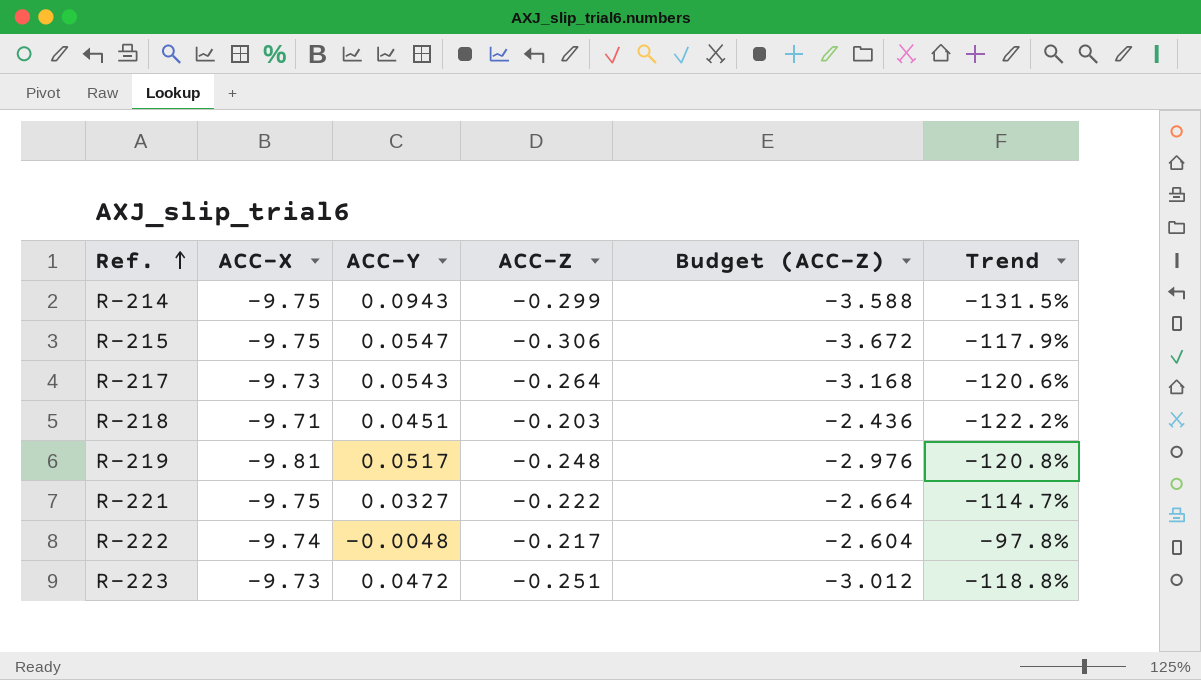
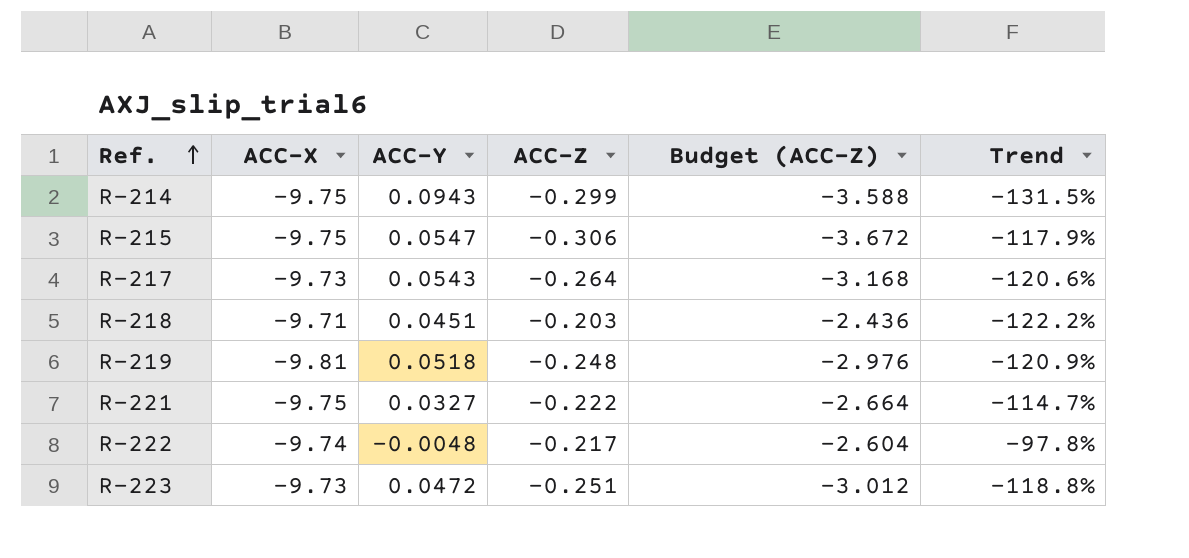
R-219 | ACC-Y: 0.0517 -> 0.0518
R-219 | Trend: -120.8% -> -120.9%

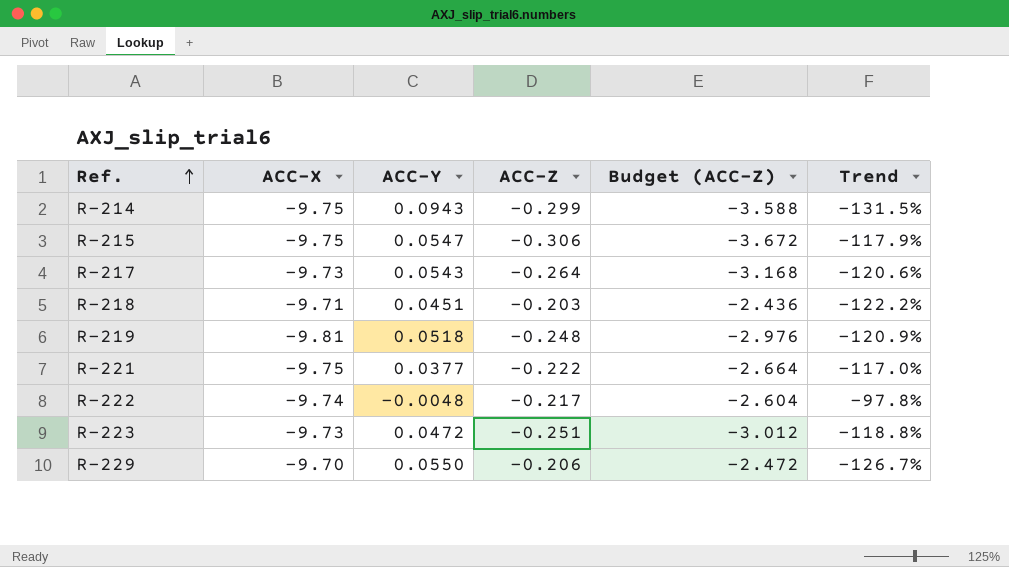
R-221 | ACC-Y: 0.0327 -> 0.0377
R-221 | Trend: -114.7% -> -117.0%
row R-229: none -> -9.70 | 0.0550 | -0.206 | -2.472 | -126.7%

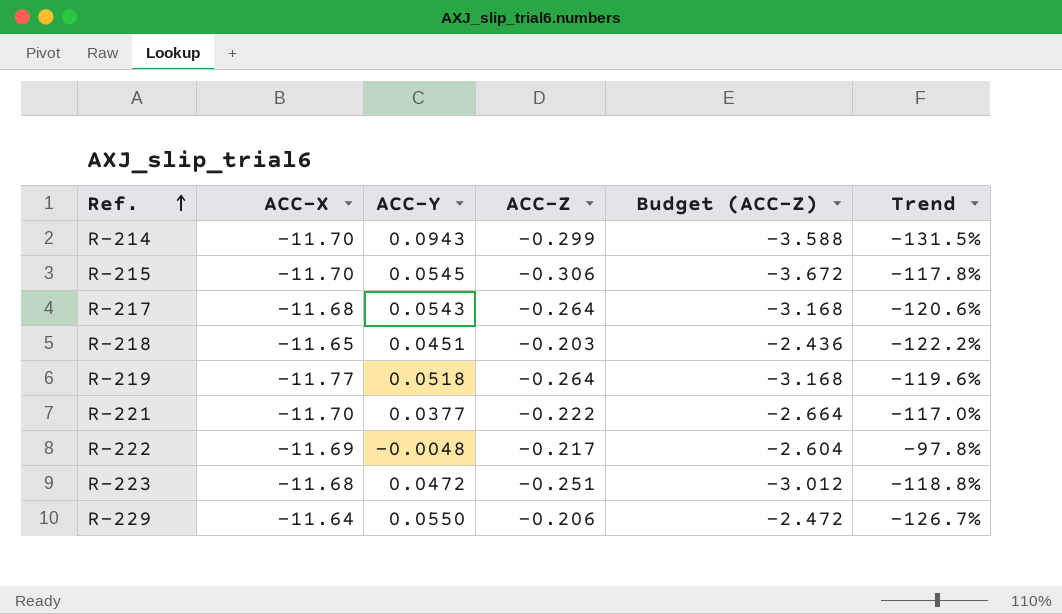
R-214 | ACC-X: -9.75 -> -11.70
R-215 | ACC-X: -9.75 -> -11.70
R-215 | ACC-Y: 0.0547 -> 0.0545
R-215 | Trend: -117.9% -> -117.8%
R-217 | ACC-X: -9.73 -> -11.68
R-218 | ACC-X: -9.71 -> -11.65
R-219 | ACC-X: -9.81 -> -11.77
R-219 | ACC-Z: -0.248 -> -0.264
R-219 | Budget (ACC-Z): -2.976 -> -3.168
R-219 | Trend: -120.9% -> -119.6%
R-221 | ACC-X: -9.75 -> -11.70
R-222 | ACC-X: -9.74 -> -11.69
R-223 | ACC-X: -9.73 -> -11.68
R-229 | ACC-X: -9.70 -> -11.64

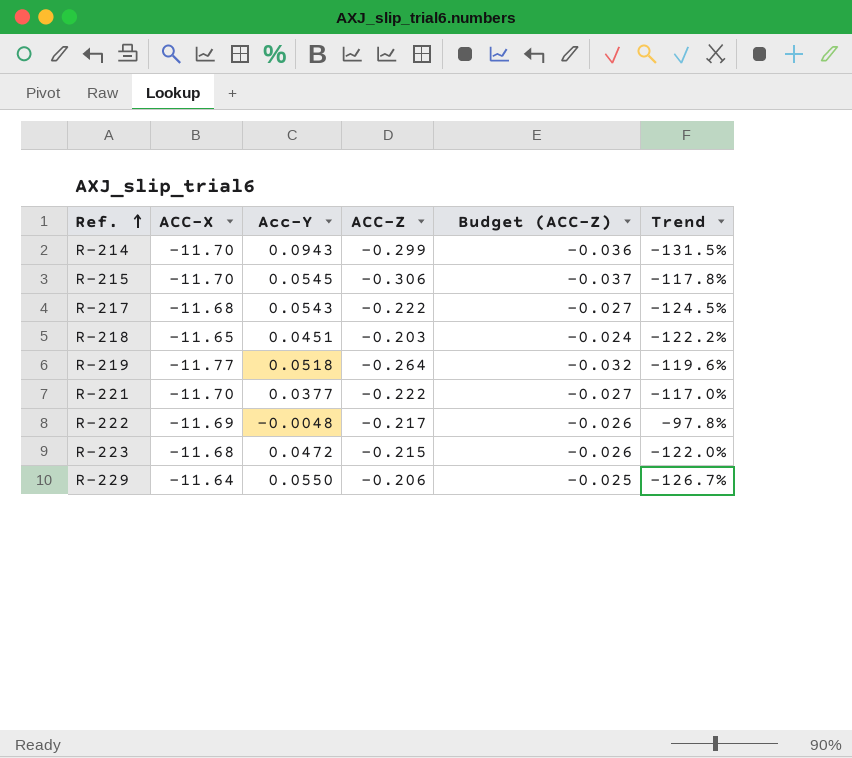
column name: ACC-Y -> Acc-Y
column Budget (ACC-Z) | formula: [ACC-Z] * 12 -> [ACC-Z] * 0.12
R-217 | ACC-Z: -0.264 -> -0.222
R-217 | Trend: -120.6% -> -124.5%
R-223 | ACC-Z: -0.251 -> -0.215
R-223 | Trend: -118.8% -> -122.0%

